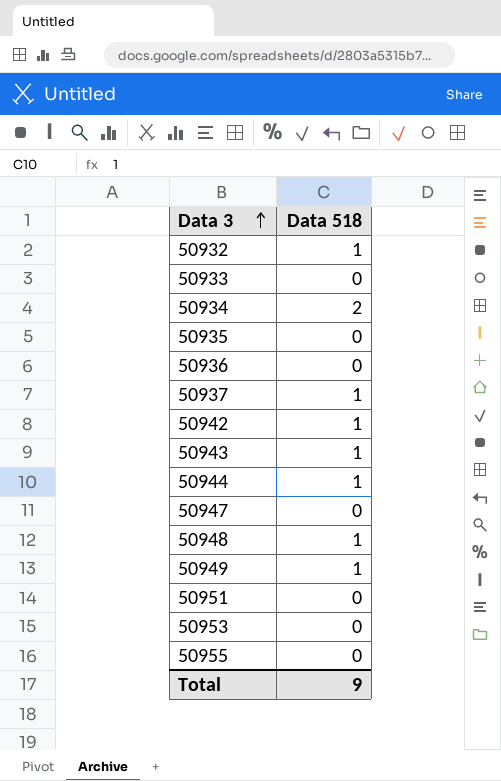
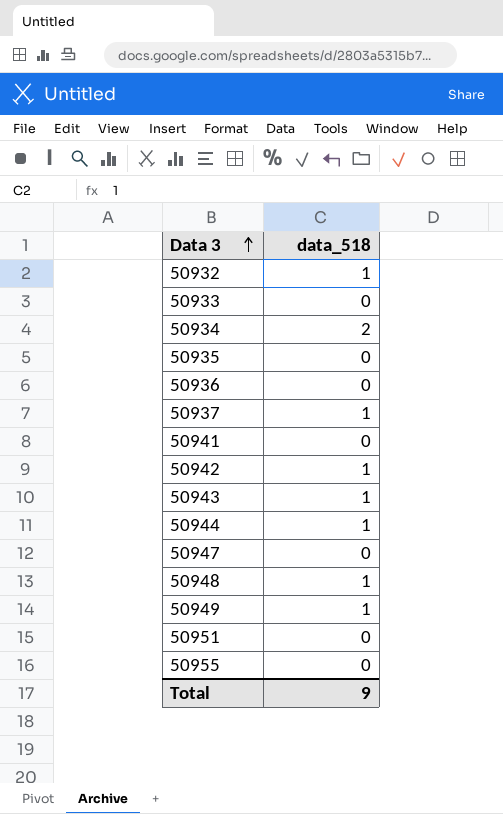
column name: Data 518 -> data_518
row 50953: 0 -> none
row 50941: none -> 0

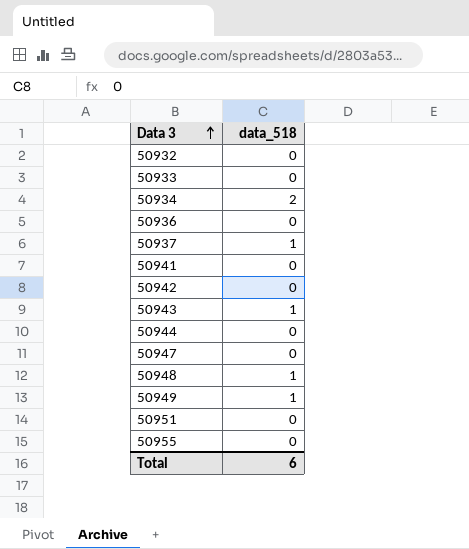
row 50935: 0 -> none
50932 | data_518: 1 -> 0
50942 | data_518: 1 -> 0
50944 | data_518: 1 -> 0
Total | data_518: 9 -> 6

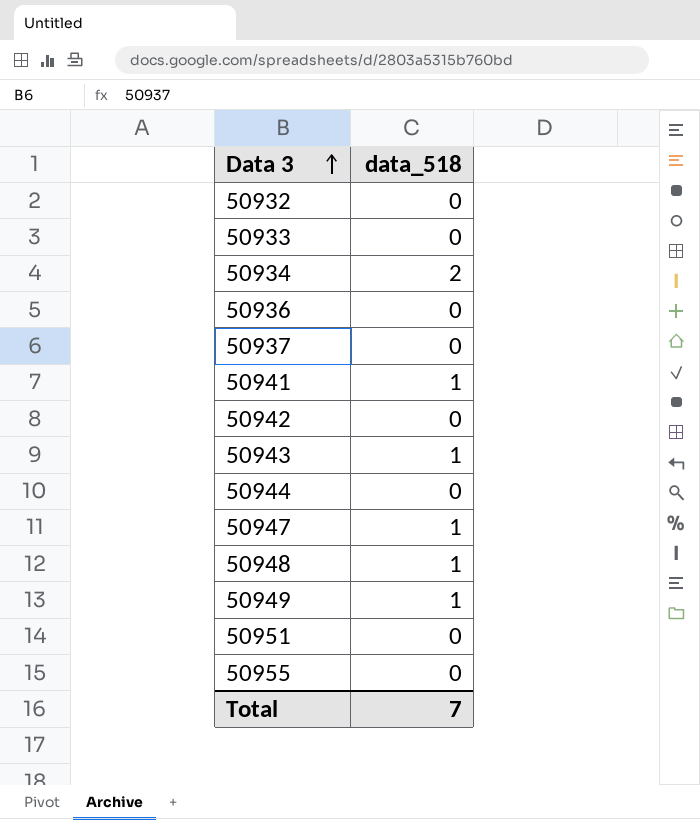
50937 | data_518: 1 -> 0
50941 | data_518: 0 -> 1
50947 | data_518: 0 -> 1
Total | data_518: 6 -> 7

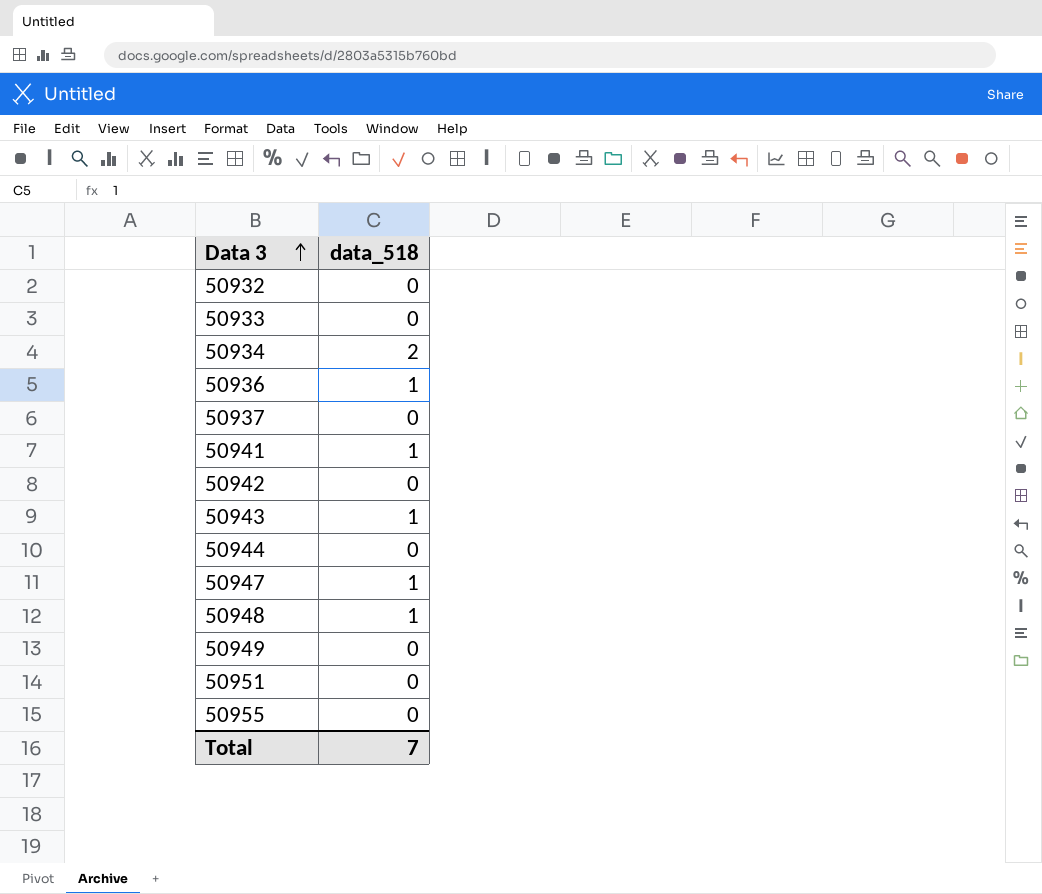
50936 | data_518: 0 -> 1
50949 | data_518: 1 -> 0

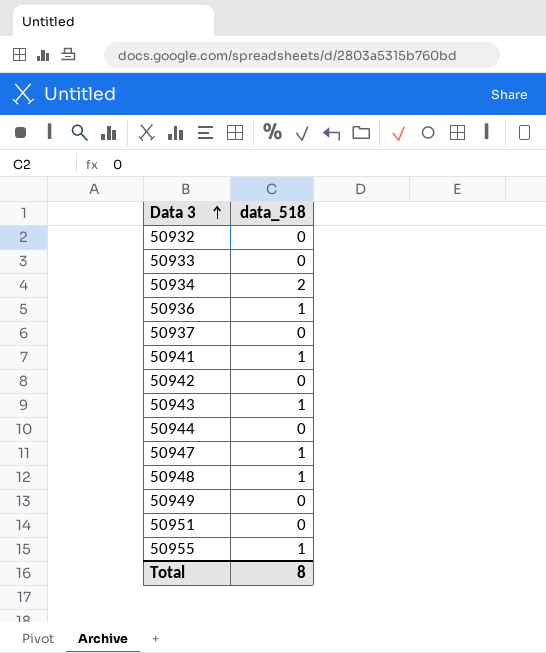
50955 | data_518: 0 -> 1
Total | data_518: 7 -> 8

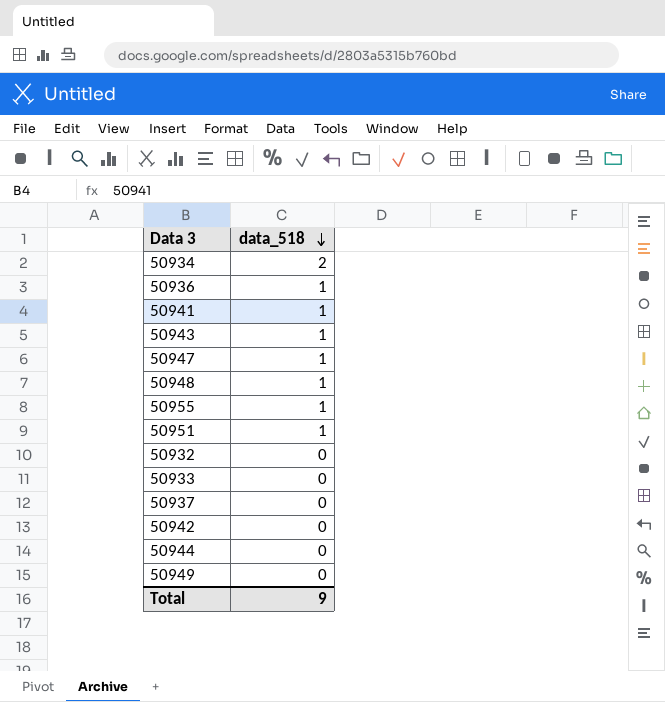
row order: Data 3 ascending -> data_518 descending
50951 | data_518: 0 -> 1
Total | data_518: 8 -> 9

